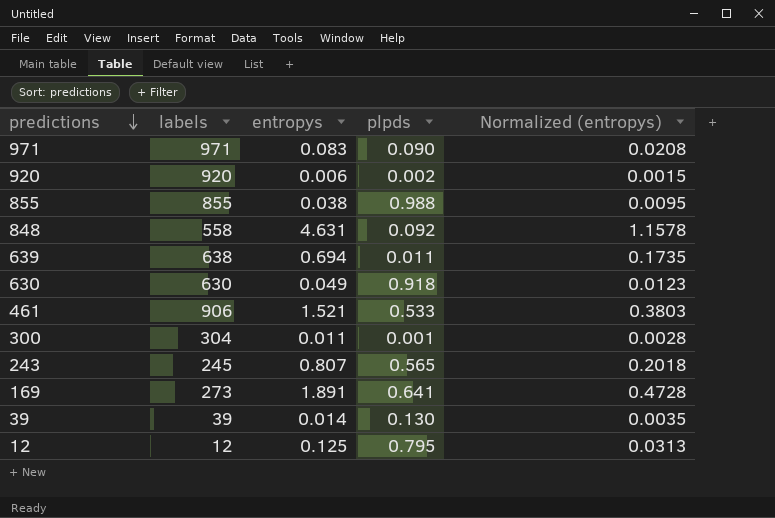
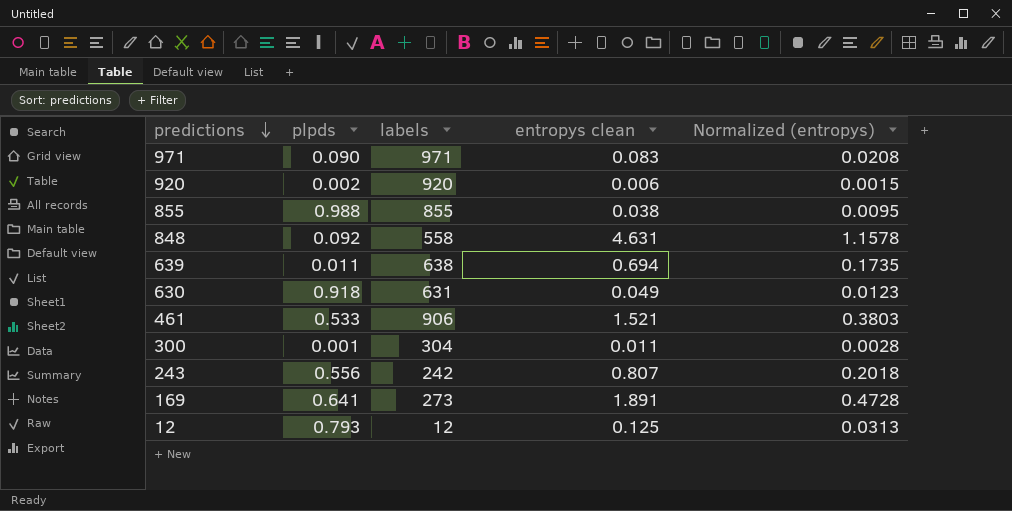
column plpds | position: 4 -> 2
column name: entropys -> entropys clean
row 39: 39 | 0.014 | 0.130 | 0.0035 -> none
630 | labels: 630 -> 631
243 | plpds: 0.565 -> 0.556
243 | labels: 245 -> 242
12 | plpds: 0.795 -> 0.793

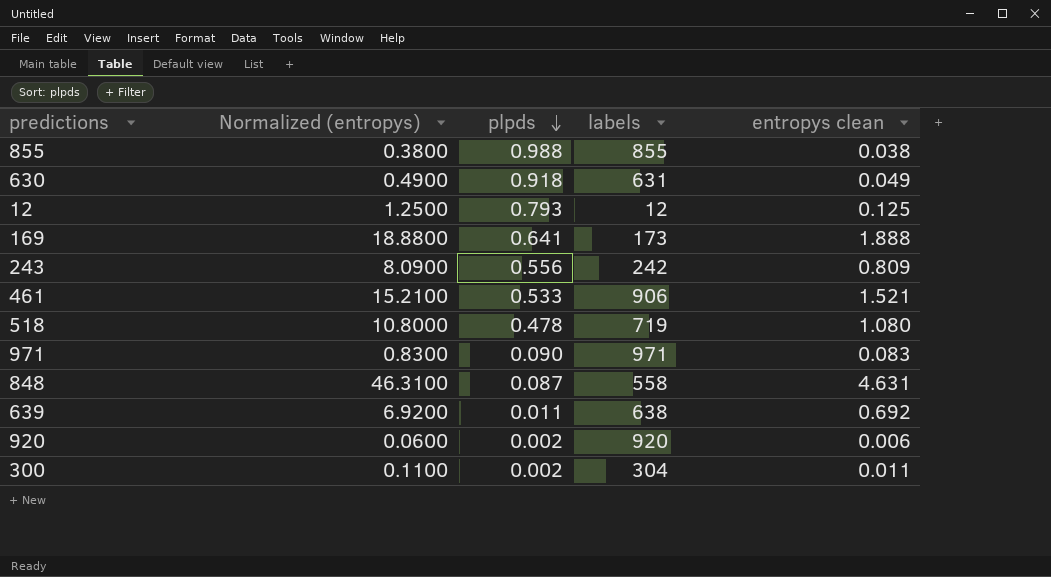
row order: predictions descending -> plpds descending
column Normalized (entropys) | formula: [entropys clean] * 0.25 -> [entropys clean] * 10
column Normalized (entropys) | position: 5 -> 2
169 | labels: 273 -> 173
169 | entropys clean: 1.891 -> 1.888
243 | entropys clean: 0.807 -> 0.809
row 518: none -> 10.8000 | 0.478 | 719 | 1.080
848 | plpds: 0.092 -> 0.087
639 | entropys clean: 0.694 -> 0.692
300 | plpds: 0.001 -> 0.002

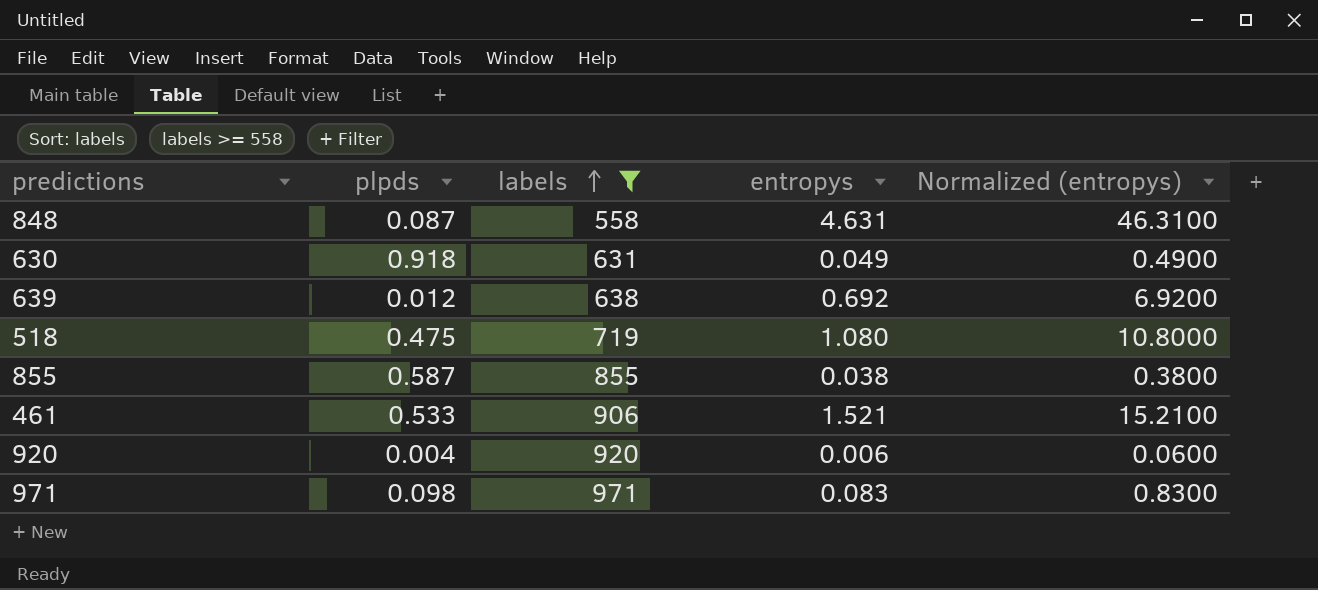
filter: none -> labels >= 558
row order: plpds descending -> labels ascending
column name: entropys clean -> entropys
column Normalized (entropys) | position: 2 -> 5
639 | plpds: 0.011 -> 0.012
518 | plpds: 0.478 -> 0.475
855 | plpds: 0.988 -> 0.587
920 | plpds: 0.002 -> 0.004
971 | plpds: 0.090 -> 0.098

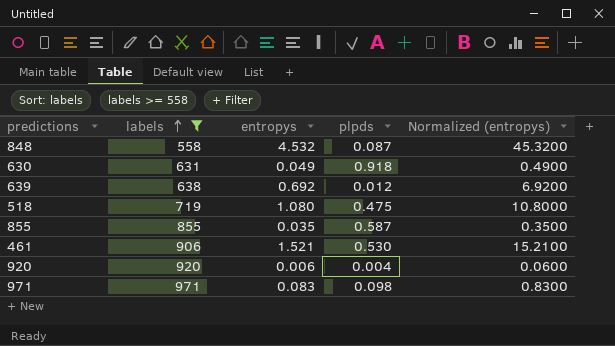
column plpds | position: 2 -> 4
848 | entropys: 4.631 -> 4.532
848 | Normalized (entropys): 46.3100 -> 45.3200
855 | entropys: 0.038 -> 0.035
855 | Normalized (entropys): 0.3800 -> 0.3500
461 | plpds: 0.533 -> 0.530

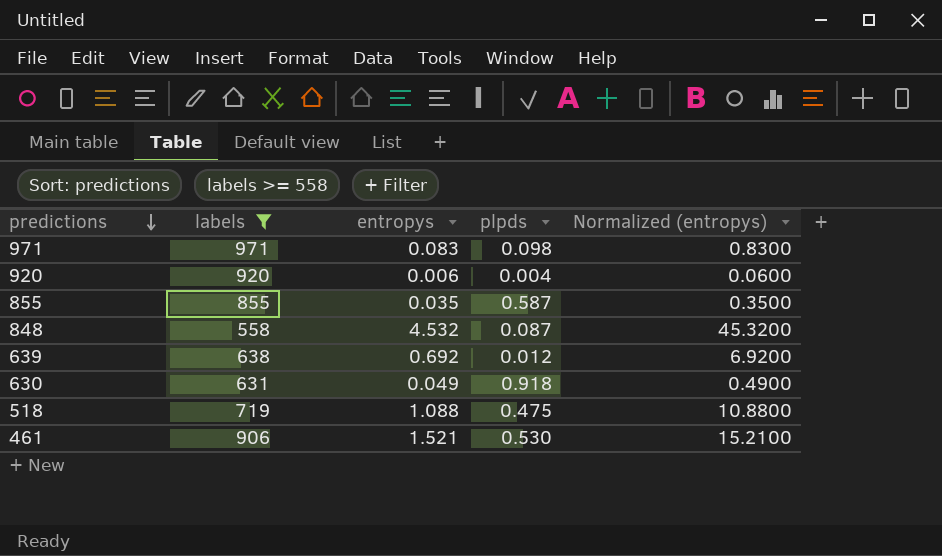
row order: labels ascending -> predictions descending
518 | entropys: 1.080 -> 1.088
518 | Normalized (entropys): 10.8000 -> 10.8800

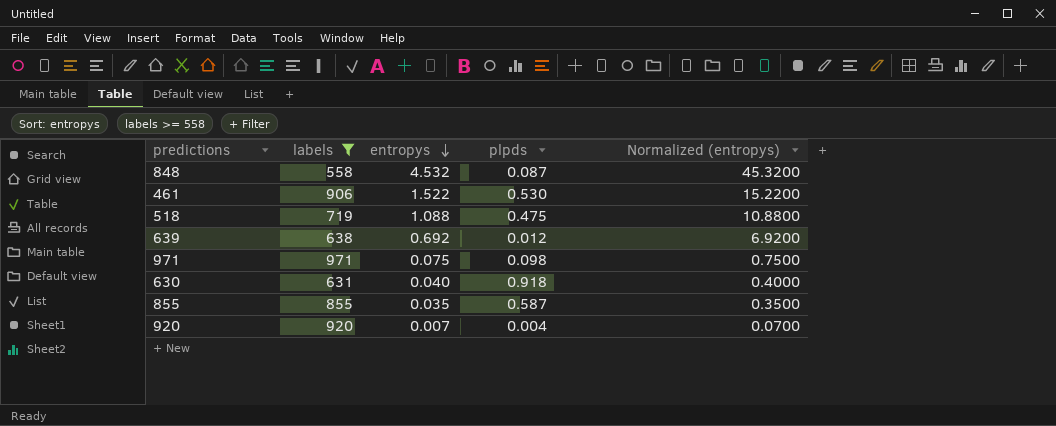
row order: predictions descending -> entropys descending
461 | entropys: 1.521 -> 1.522
461 | Normalized (entropys): 15.2100 -> 15.2200
971 | entropys: 0.083 -> 0.075
971 | Normalized (entropys): 0.8300 -> 0.7500
630 | entropys: 0.049 -> 0.040
630 | Normalized (entropys): 0.4900 -> 0.4000
920 | entropys: 0.006 -> 0.007
920 | Normalized (entropys): 0.0600 -> 0.0700

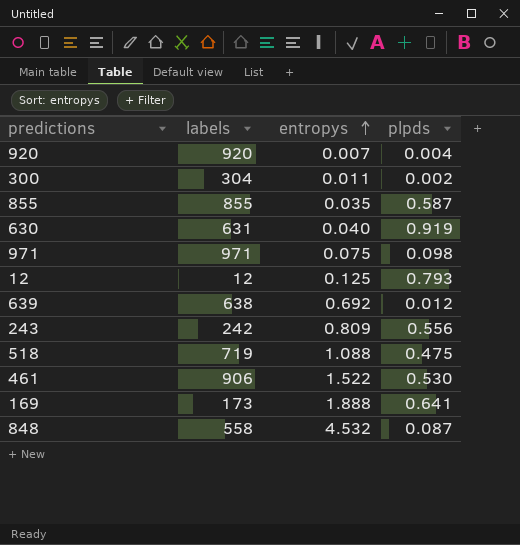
filter: labels >= 558 -> none
row order: entropys descending -> entropys ascending
column Normalized (entropys) | formula: [entropys] * 10 -> none
630 | plpds: 0.918 -> 0.919

